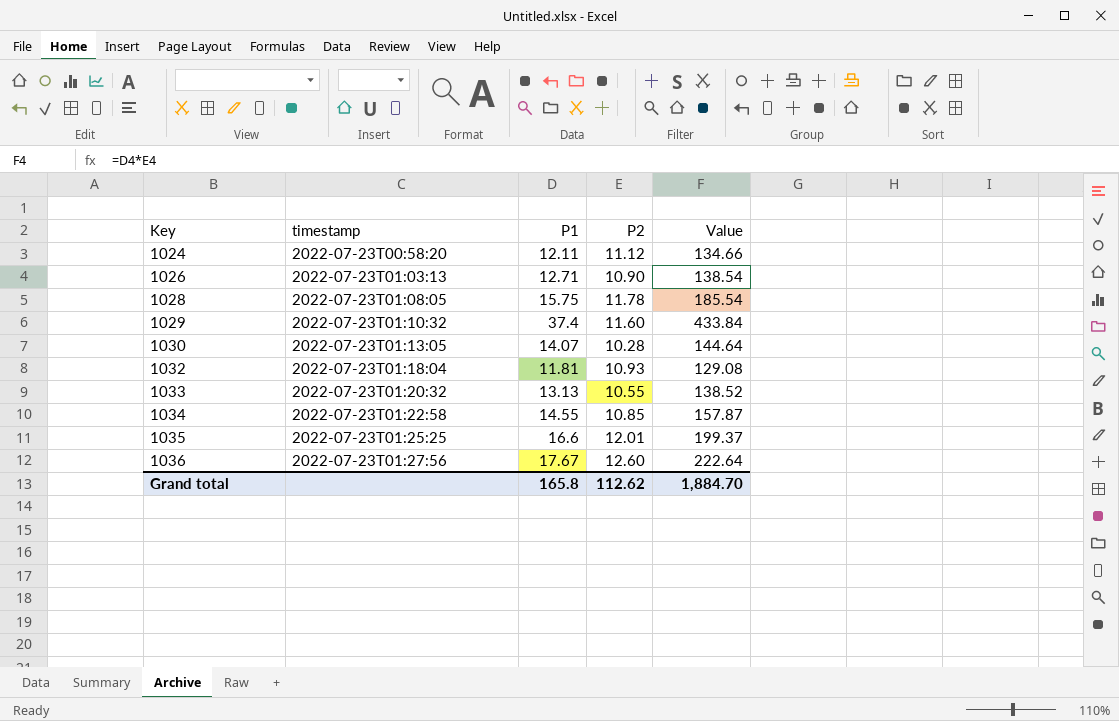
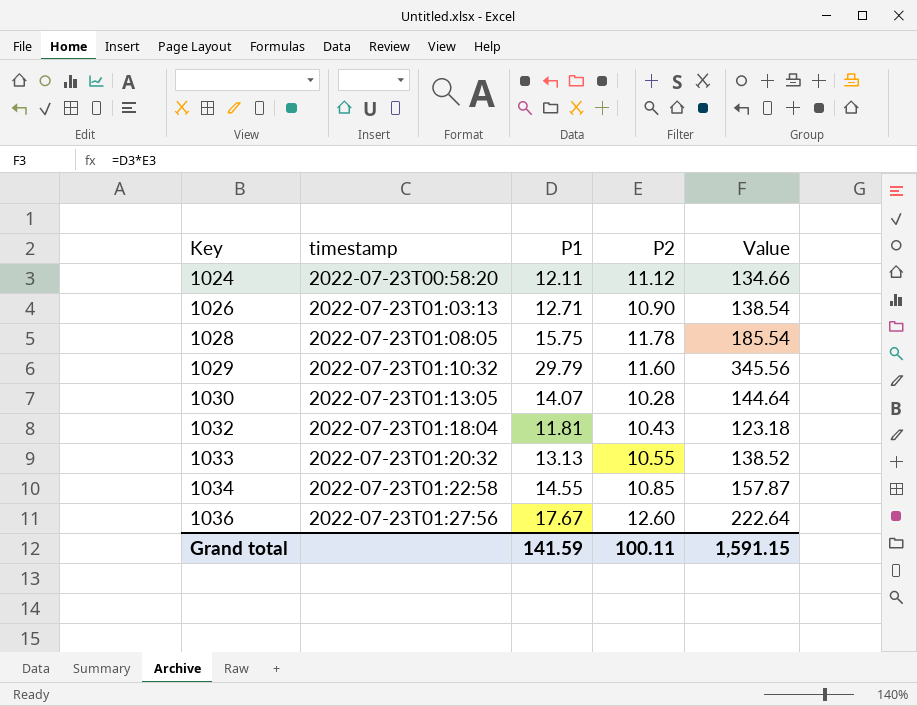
row 1035: 2022-07-23T01:25:25 | 16.6 | 12.01 | 199.37 -> none
1029 | P1: 37.4 -> 29.79
1029 | Value: 433.84 -> 345.56
1032 | P2: 10.93 -> 10.43
1032 | Value: 129.08 -> 123.18
Grand total | P1: 165.8 -> 141.59
Grand total | P2: 112.62 -> 100.11
Grand total | Value: 1,884.70 -> 1,591.15

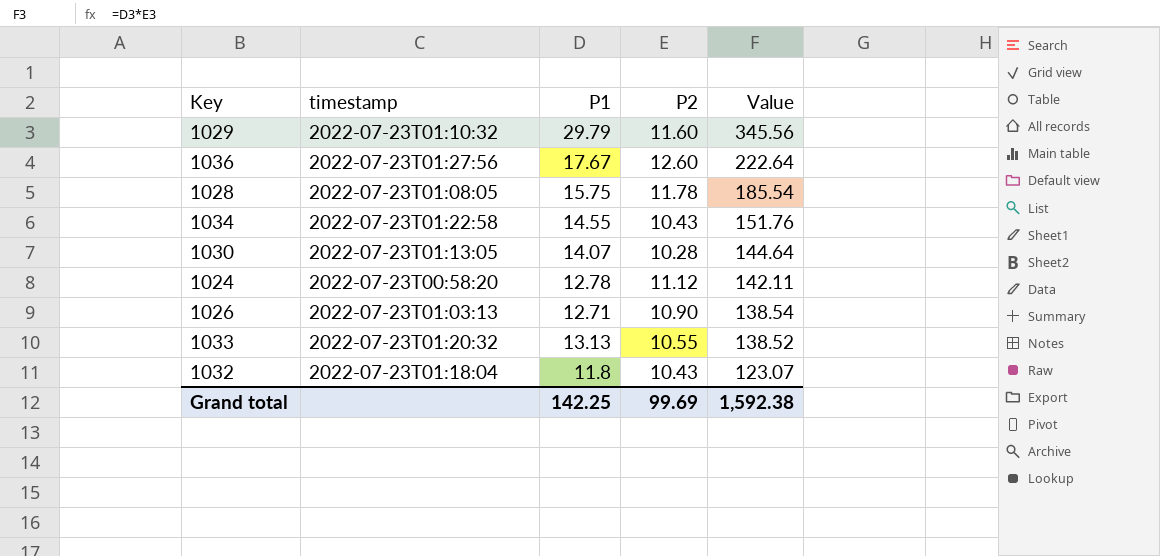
row order: Key ascending -> Value descending
1034 | P2: 10.85 -> 10.43
1034 | Value: 157.87 -> 151.76
1024 | P1: 12.11 -> 12.78
1024 | Value: 134.66 -> 142.11
1032 | P1: 11.81 -> 11.8
1032 | Value: 123.18 -> 123.07
Grand total | P1: 141.59 -> 142.25
Grand total | P2: 100.11 -> 99.69
Grand total | Value: 1,591.15 -> 1,592.38

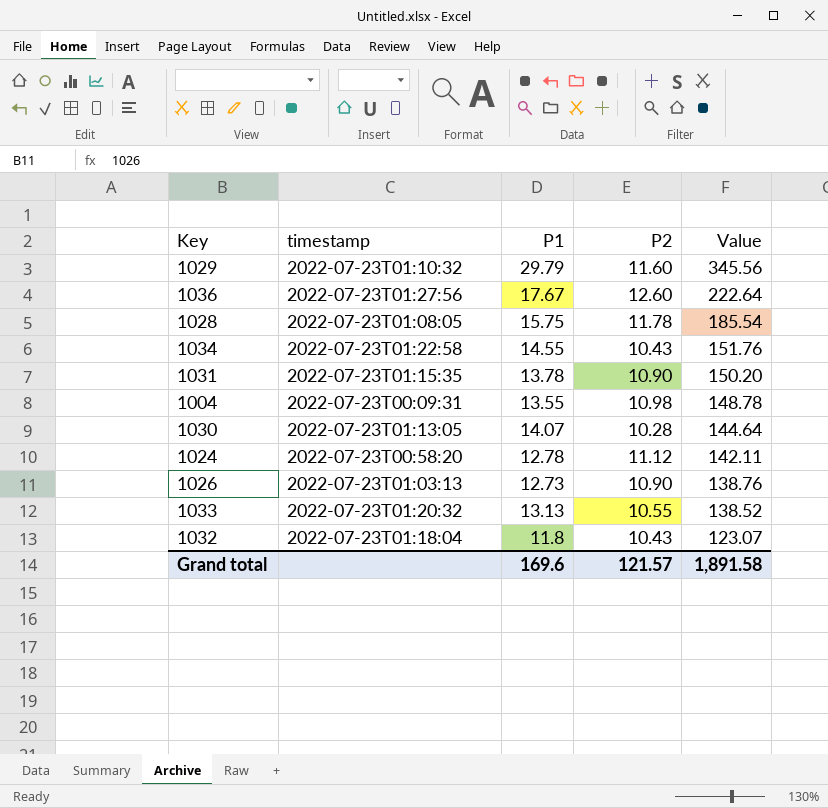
row 1031: none -> 2022-07-23T01:15:35 | 13.78 | 10.90 | 150.20
row 1004: none -> 2022-07-23T00:09:31 | 13.55 | 10.98 | 148.78
1026 | P1: 12.71 -> 12.73
1026 | Value: 138.54 -> 138.76
Grand total | P1: 142.25 -> 169.6
Grand total | P2: 99.69 -> 121.57
Grand total | Value: 1,592.38 -> 1,891.58

